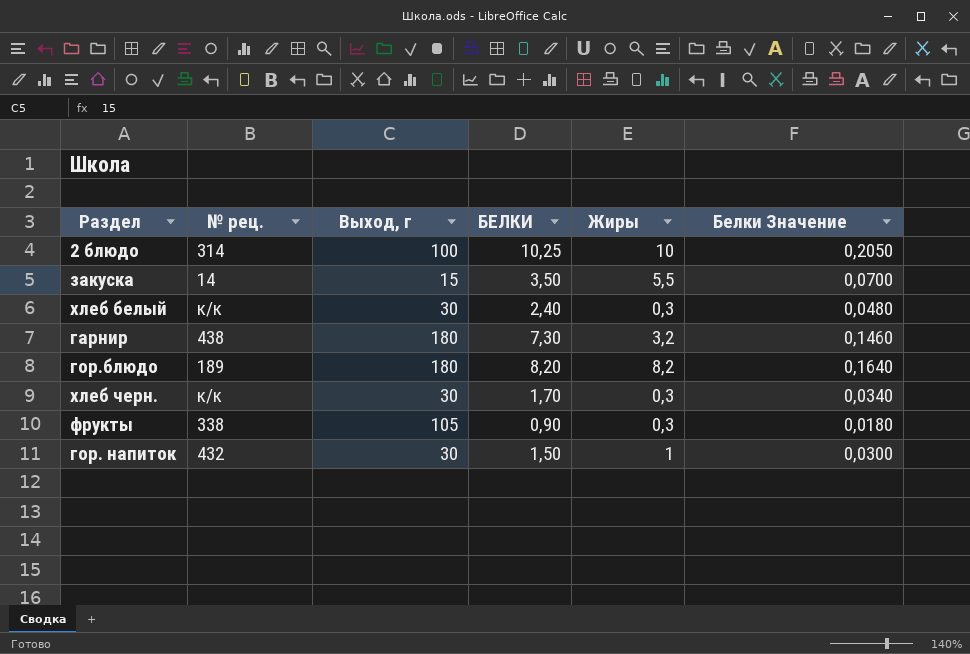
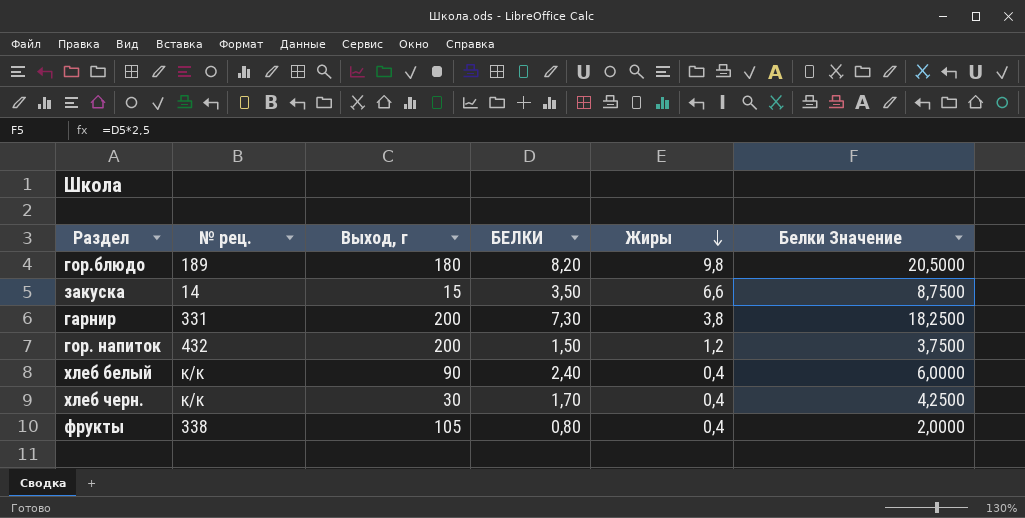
row order: none -> Жиры descending
column Белки Значение | formula: [БЕЛКИ] * 0,02 -> [БЕЛКИ] * 2,5
row 2 блюдо: 314 | 100 | 10,25 | 10 | 0,2050 -> none
гор.блюдо | Жиры: 8,2 -> 9,8
закуска | Жиры: 5,5 -> 6,6
гарнир | № рец.: 438 -> 331
гарнир | Выход, г: 180 -> 200
гарнир | Жиры: 3,2 -> 3,8
гор. напиток | Выход, г: 30 -> 200
гор. напиток | Жиры: 1 -> 1,2
хлеб белый | Выход, г: 30 -> 90
хлеб белый | Жиры: 0,3 -> 0,4
хлеб черн. | Жиры: 0,3 -> 0,4
фрукты | БЕЛКИ: 0,90 -> 0,80
фрукты | Жиры: 0,3 -> 0,4

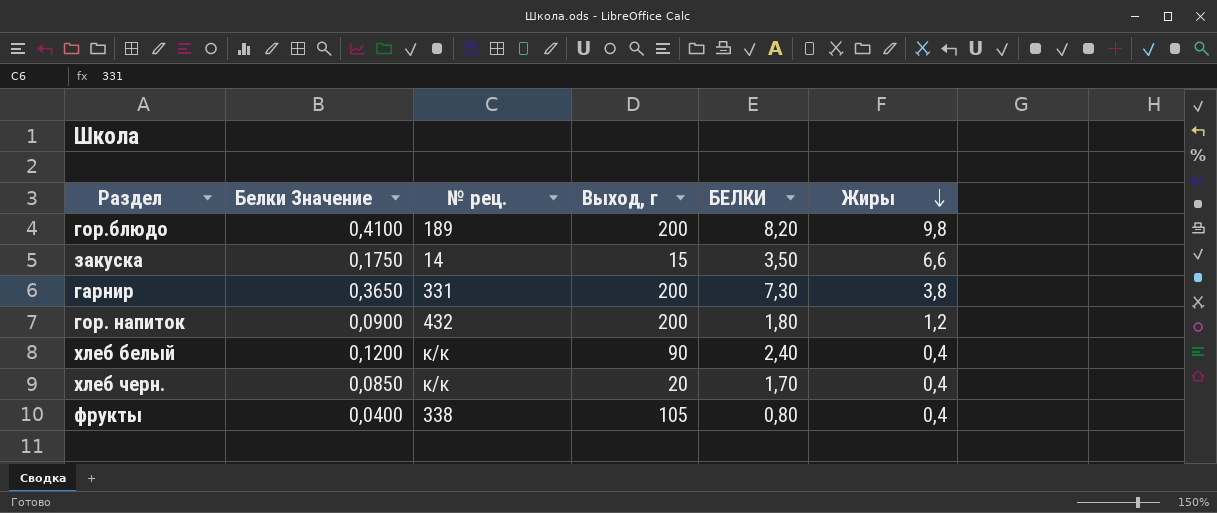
column Белки Значение | formula: [БЕЛКИ] * 2,5 -> [БЕЛКИ] * 0,05
column Белки Значение | position: 6 -> 2
гор.блюдо | Выход, г: 180 -> 200
гор. напиток | БЕЛКИ: 1,50 -> 1,80
хлеб черн. | Выход, г: 30 -> 20

